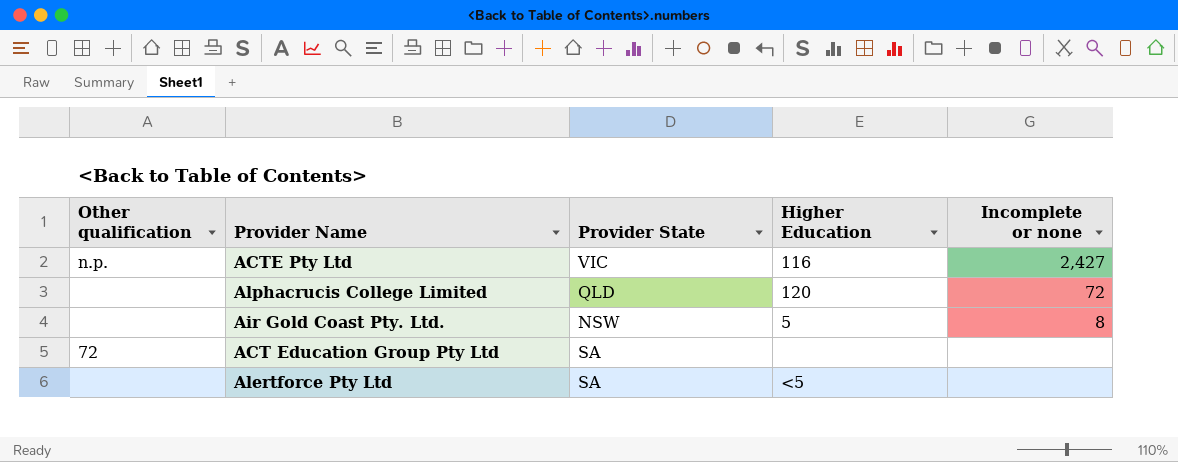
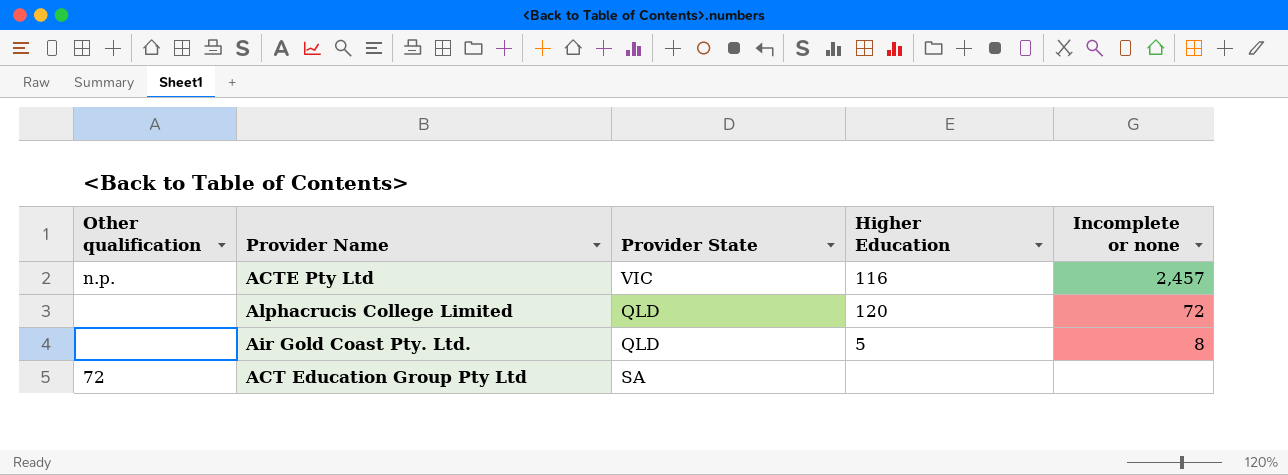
row Alertforce Pty Ltd: none | SA | <5 | none -> none
ACTE Pty Ltd | Incomplete or none: 2,427 -> 2,457
Air Gold Coast Pty. Ltd. | Provider State: NSW -> QLD

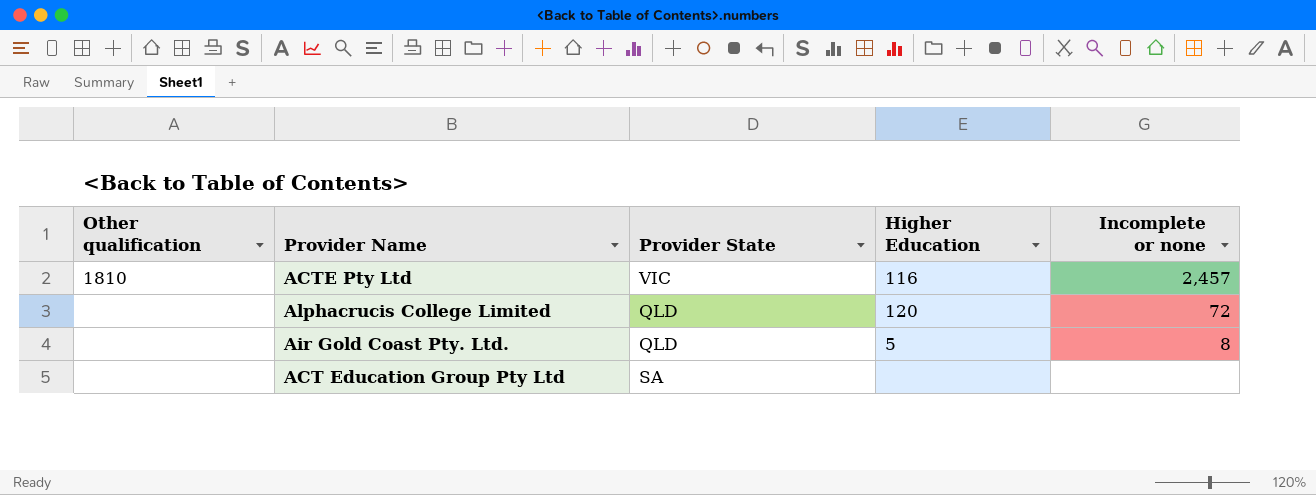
ACTE Pty Ltd | Other qualification: n.p. -> 1810
ACT Education Group Pty Ltd | Other qualification: 72 -> none

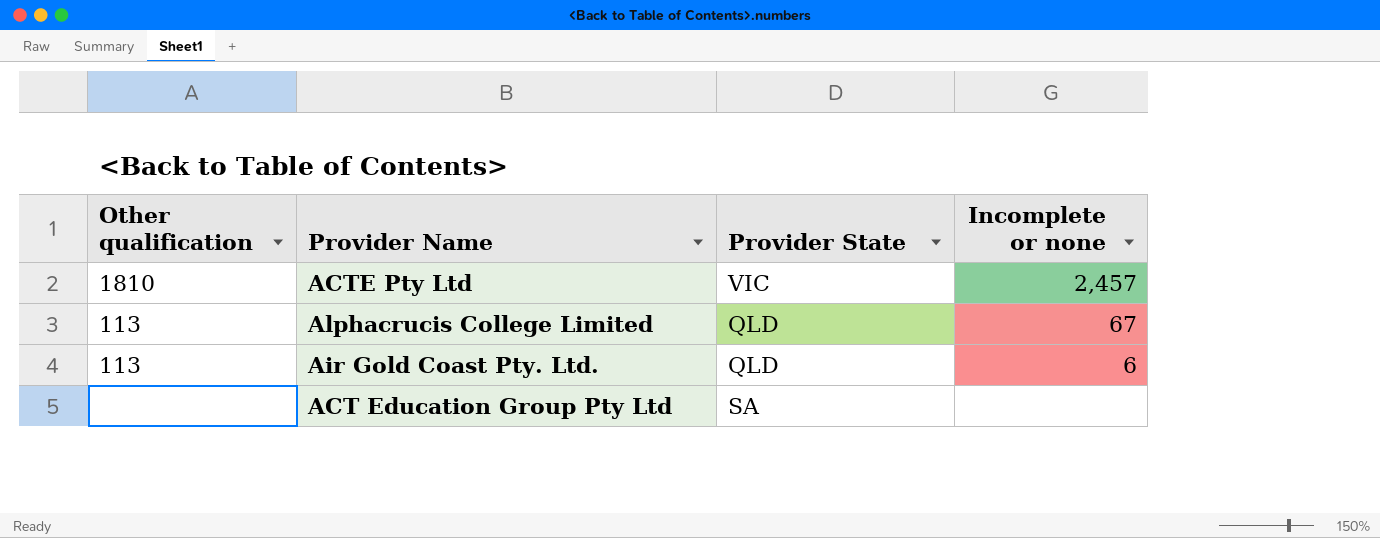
column Higher Education | position: 4 -> none
Alphacrucis College Limited | Other qualification: none -> 113
Alphacrucis College Limited | Incomplete or none: 72 -> 67
Air Gold Coast Pty. Ltd. | Other qualification: none -> 113
Air Gold Coast Pty. Ltd. | Incomplete or none: 8 -> 6

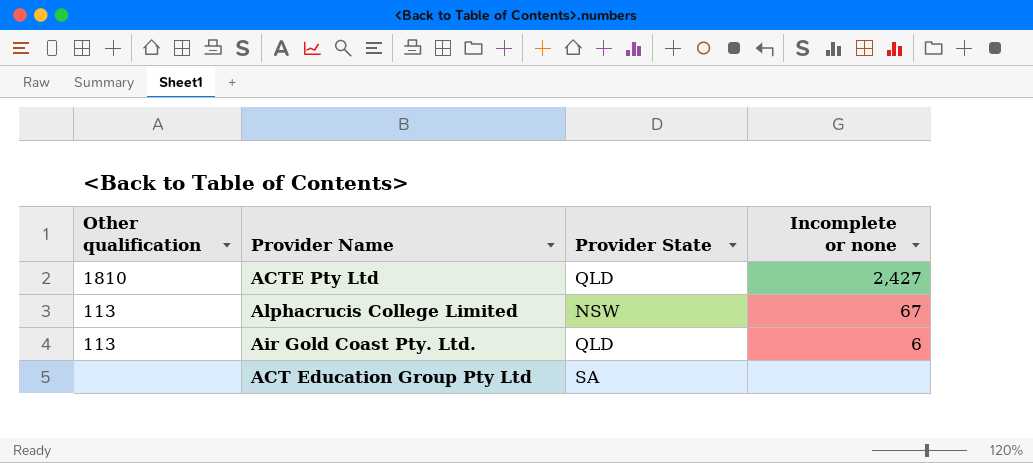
ACTE Pty Ltd | Provider State: VIC -> QLD
ACTE Pty Ltd | Incomplete or none: 2,457 -> 2,427
Alphacrucis College Limited | Provider State: QLD -> NSW

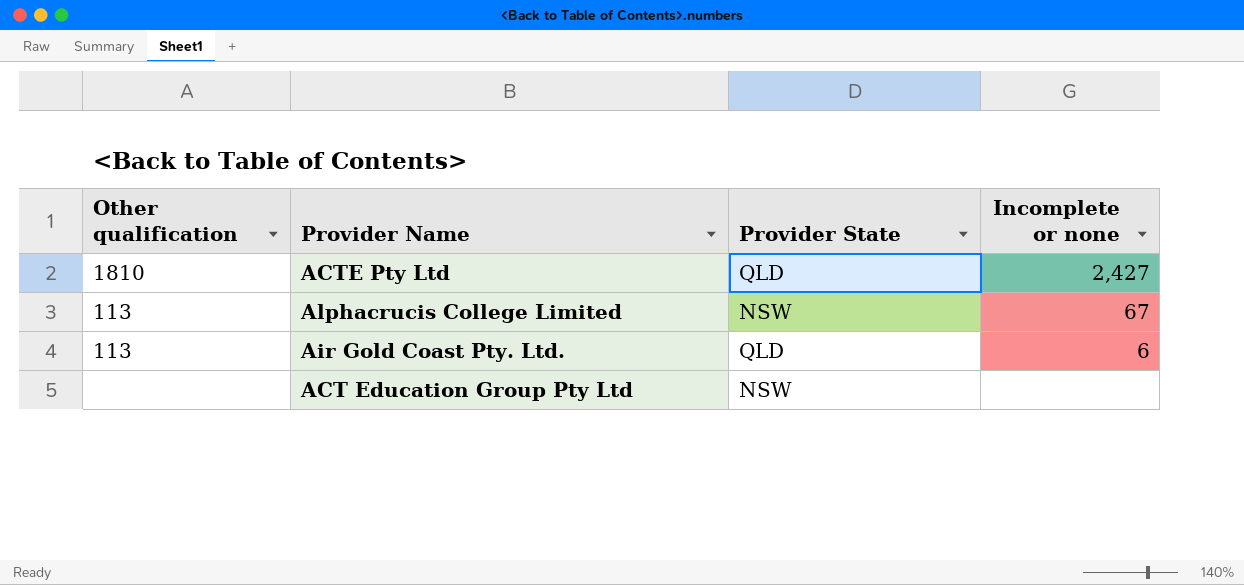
ACT Education Group Pty Ltd | Provider State: SA -> NSW

